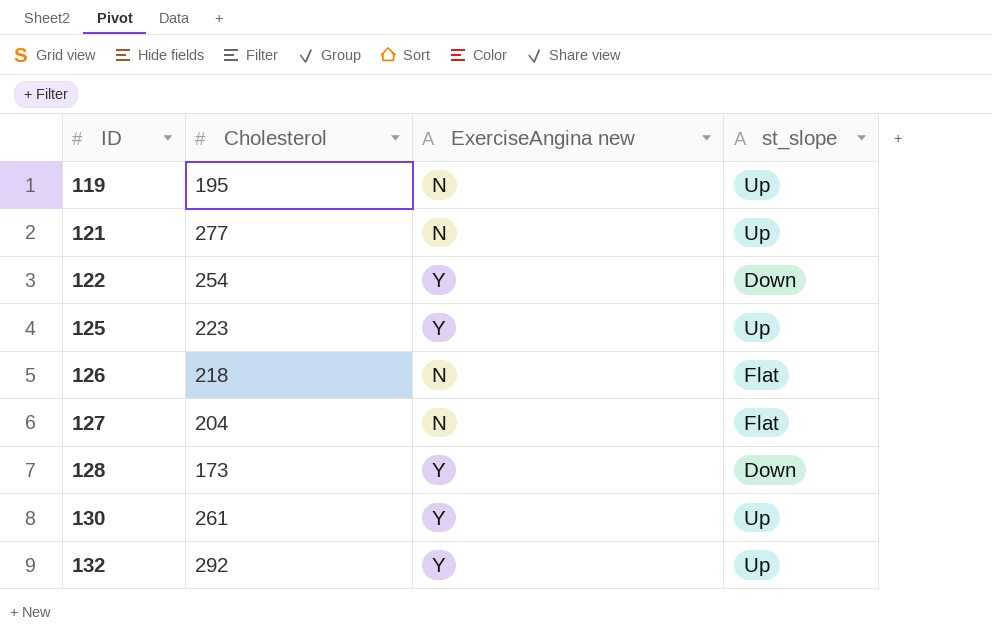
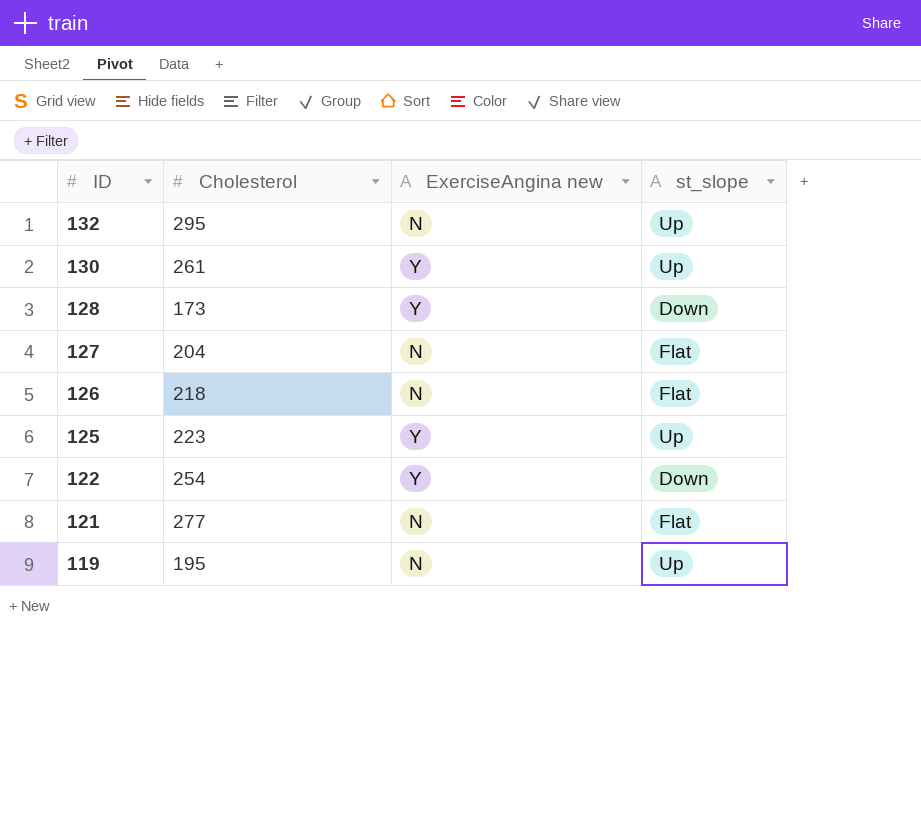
row order: ID ascending -> ID descending
132 | Cholesterol: 292 -> 295
132 | ExerciseAngina new: Y -> N
121 | st_slope: Up -> Flat

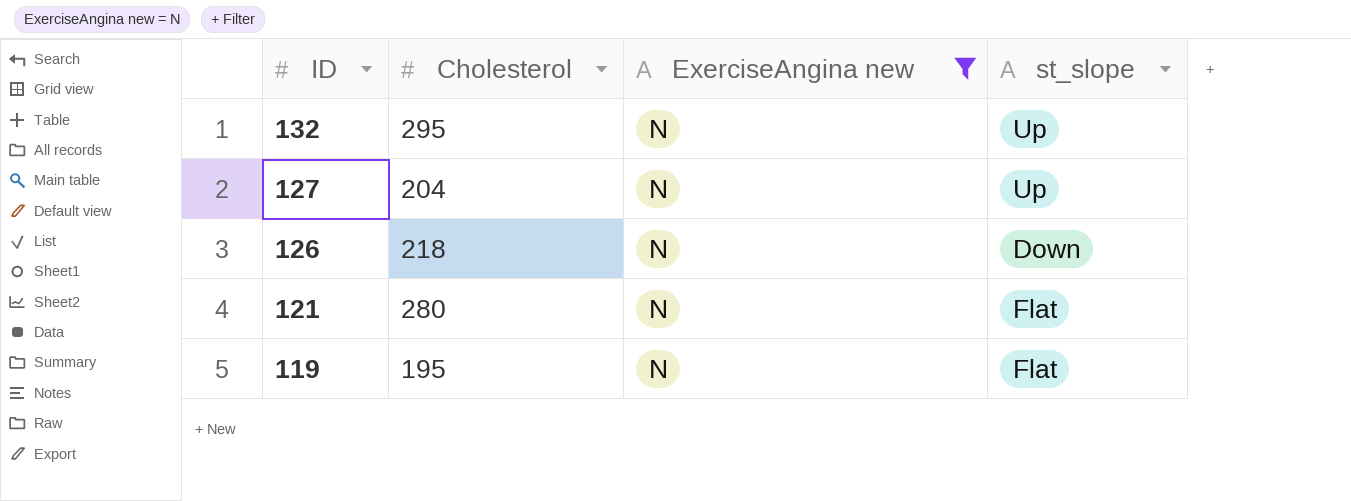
filter: none -> ExerciseAngina new = N
127 | st_slope: Flat -> Up
126 | st_slope: Flat -> Down
121 | Cholesterol: 277 -> 280
119 | st_slope: Up -> Flat

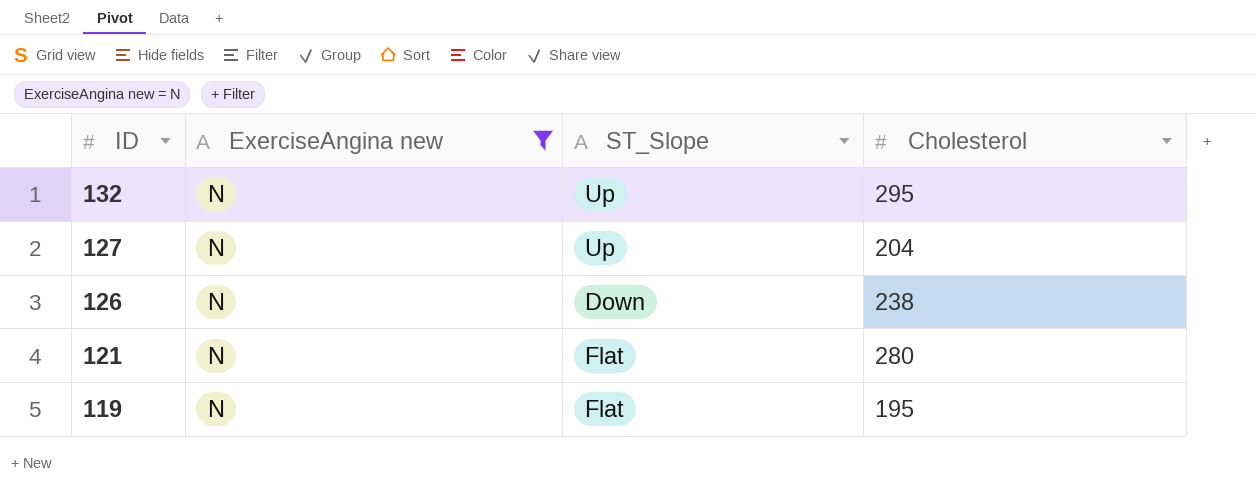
column name: st_slope -> ST_Slope
column Cholesterol | position: 2 -> 4
126 | Cholesterol: 218 -> 238

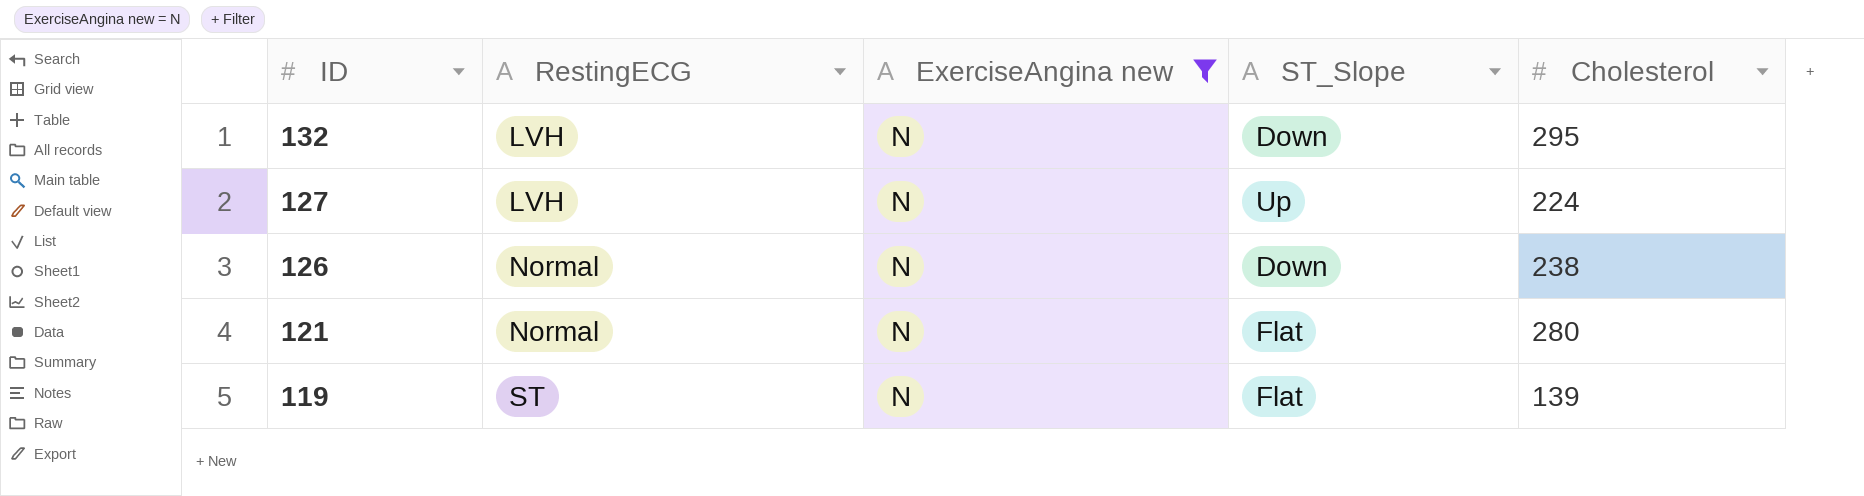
column RestingECG | position: none -> 2
132 | ST_Slope: Up -> Down
127 | Cholesterol: 204 -> 224
119 | Cholesterol: 195 -> 139

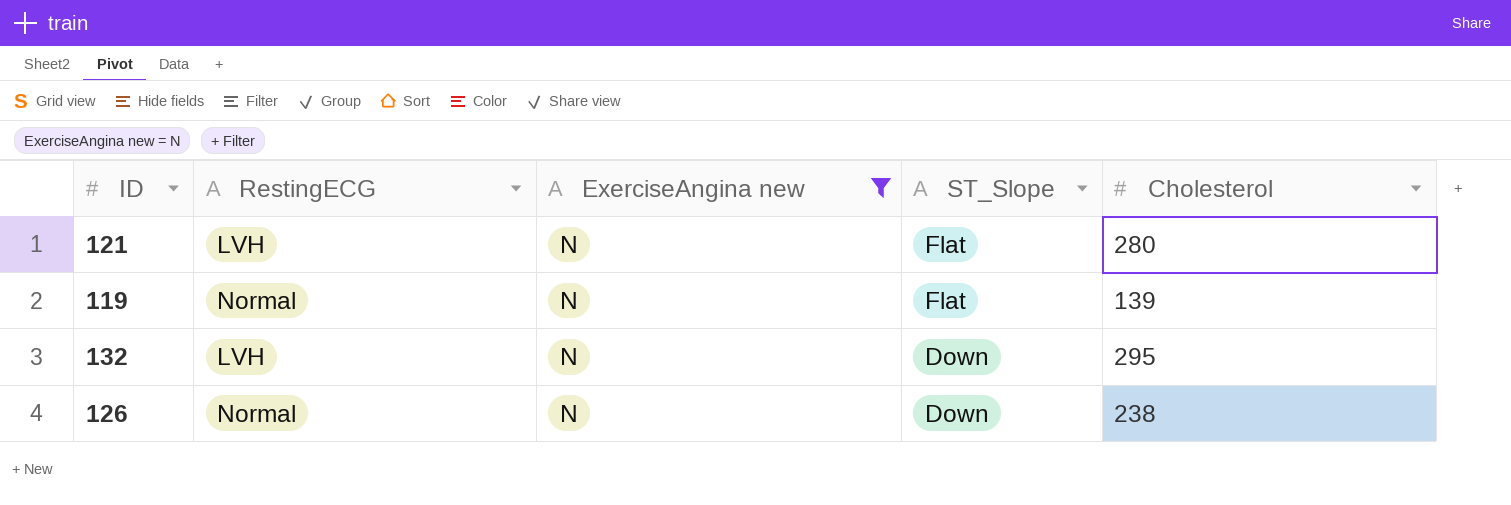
row order: ID descending -> ST_Slope descending
row 127: LVH | N | Up | 224 -> none
121 | RestingECG: Normal -> LVH
119 | RestingECG: ST -> Normal

